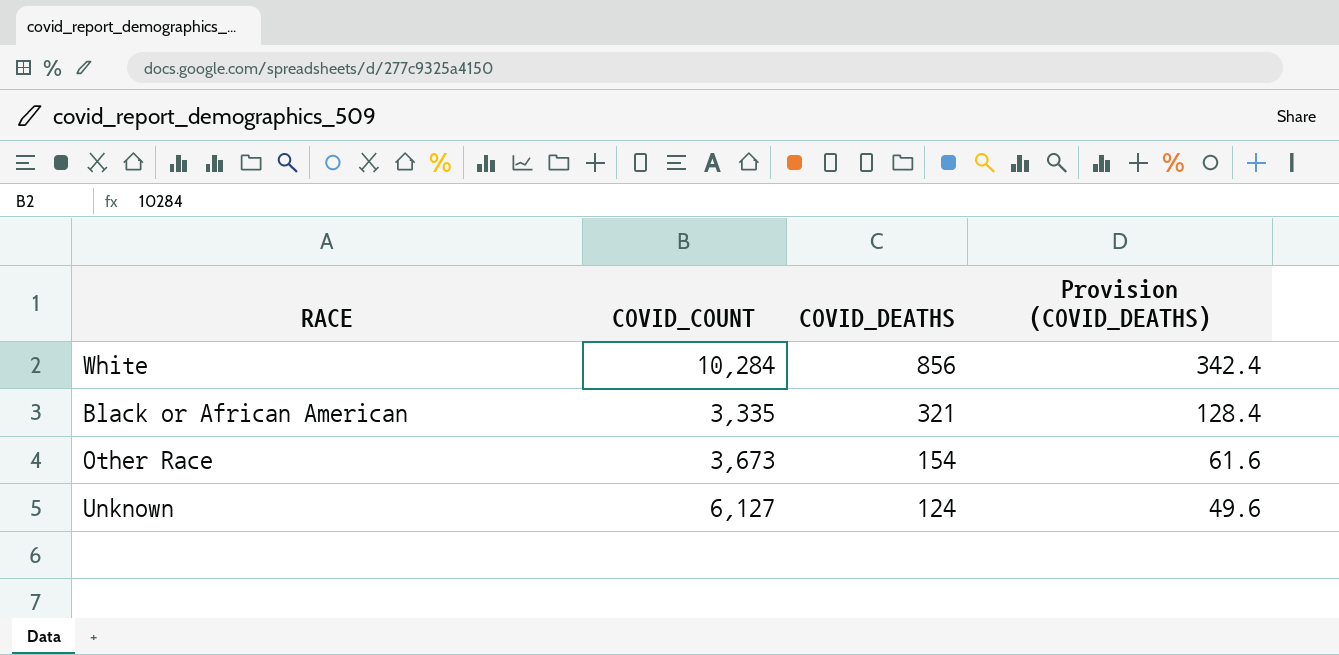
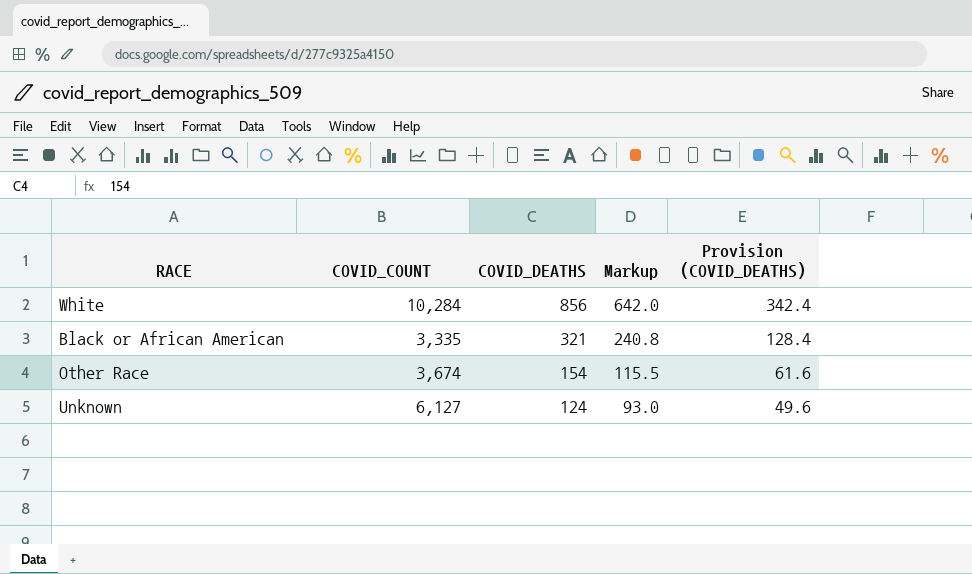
column Markup | formula: none -> [COVID_DEATHS] * 0.75
Other Race | COVID_COUNT: 3,673 -> 3,674

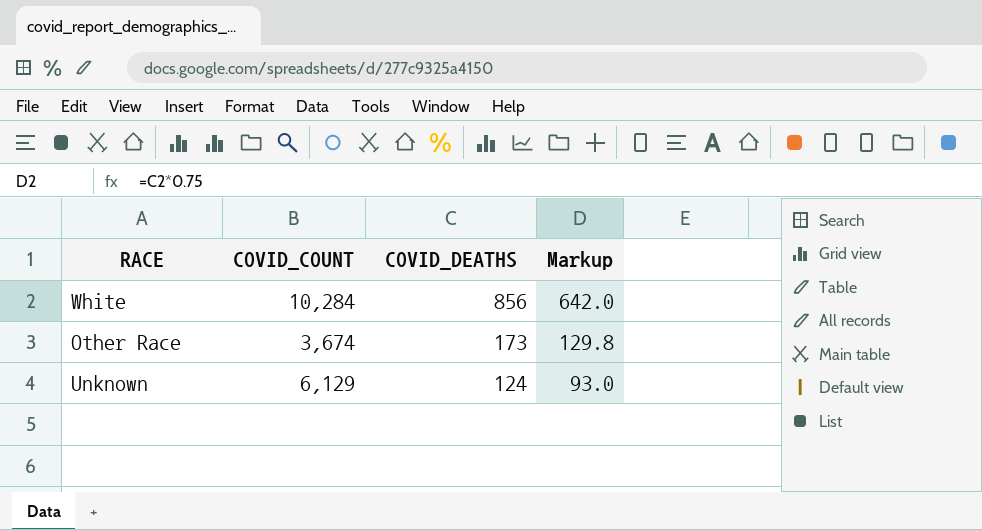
column Provision (COVID_DEATHS) | formula: [COVID_DEATHS] * 0.4 -> none
row Black or African American: 3,335 | 321 | 240.8 | 128.4 -> none
Other Race | COVID_DEATHS: 154 -> 173
Other Race | Markup: 115.5 -> 129.8
Unknown | COVID_COUNT: 6,127 -> 6,129

